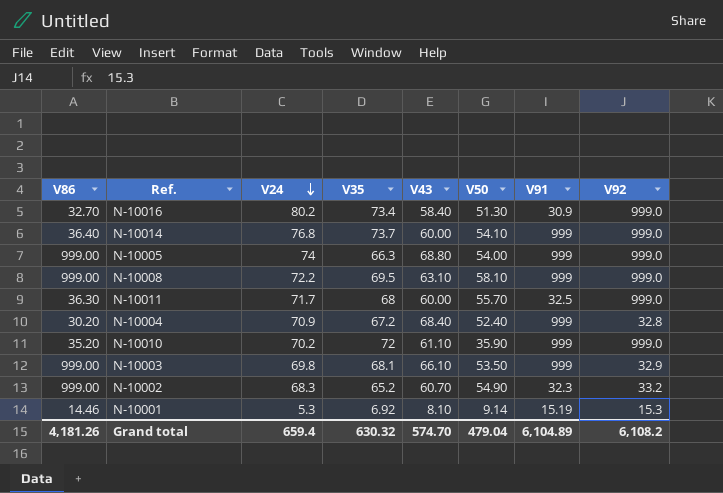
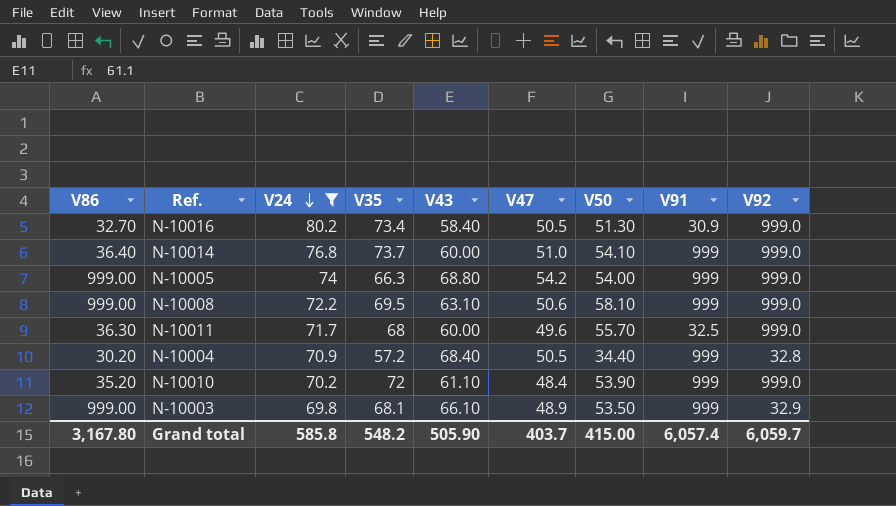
filter: none -> V24 >= 69.8
column V47 | position: none -> 6
N-10004 | V35: 67.2 -> 57.2
N-10004 | V50: 52.40 -> 34.40
N-10010 | V50: 35.90 -> 53.90
Grand total | V86: 4,181.26 -> 3,167.80
Grand total | V24: 659.4 -> 585.8
Grand total | V35: 630.32 -> 548.2
Grand total | V43: 574.70 -> 505.90
Grand total | V50: 479.04 -> 415.00
Grand total | V91: 6,104.89 -> 6,057.4
Grand total | V92: 6,108.2 -> 6,059.7

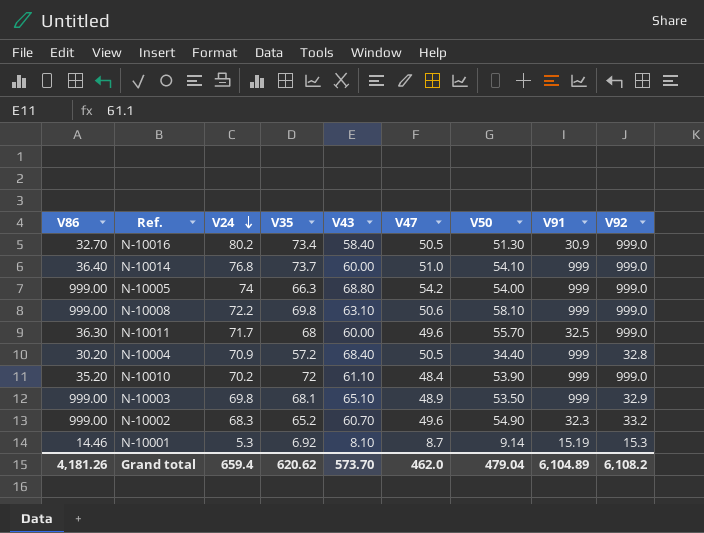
filter: V24 >= 69.8 -> none
N-10008 | V35: 69.5 -> 69.8
N-10003 | V43: 66.10 -> 65.10
Grand total | V86: 3,167.80 -> 4,181.26
Grand total | V24: 585.8 -> 659.4
Grand total | V35: 548.2 -> 620.62
Grand total | V43: 505.90 -> 573.70
Grand total | V47: 403.7 -> 462.0
Grand total | V50: 415.00 -> 479.04
Grand total | V91: 6,057.4 -> 6,104.89
Grand total | V92: 6,059.7 -> 6,108.2

